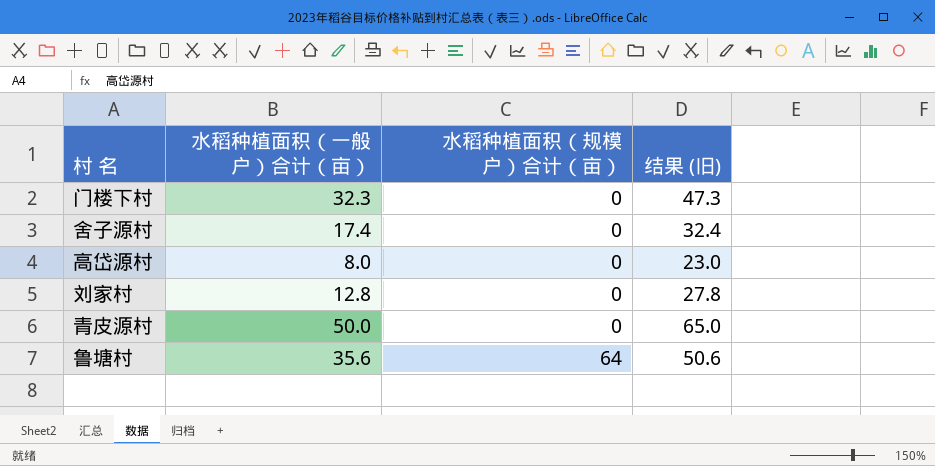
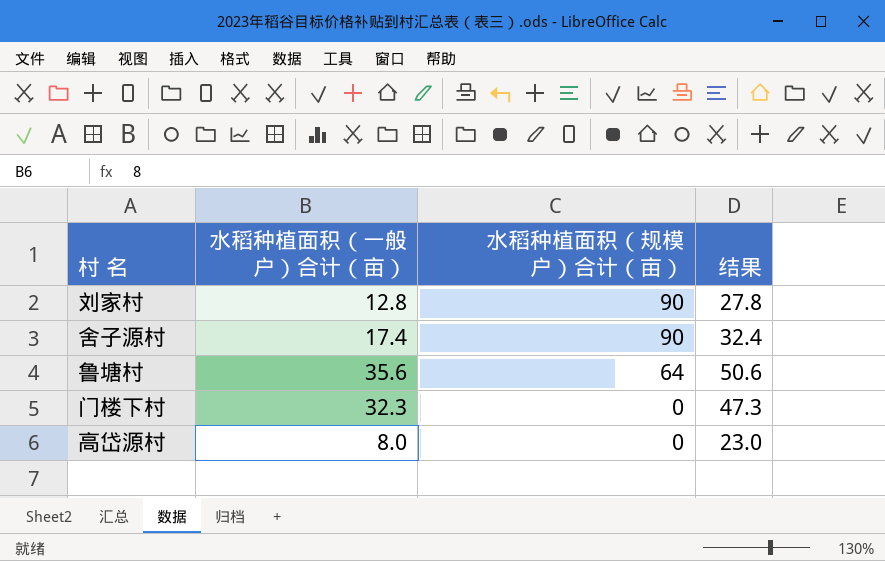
row order: 水稻种植面积（规模户）合计（亩） ascending -> 水稻种植面积（规模户）合计（亩） descending
column name: 结果 (旧) -> 结果
row 青皮源村: 50.0 | 0 | 65.0 -> none
刘家村 | 水稻种植面积（规模户）合计（亩）: 0 -> 90
舍子源村 | 水稻种植面积（规模户）合计（亩）: 0 -> 90

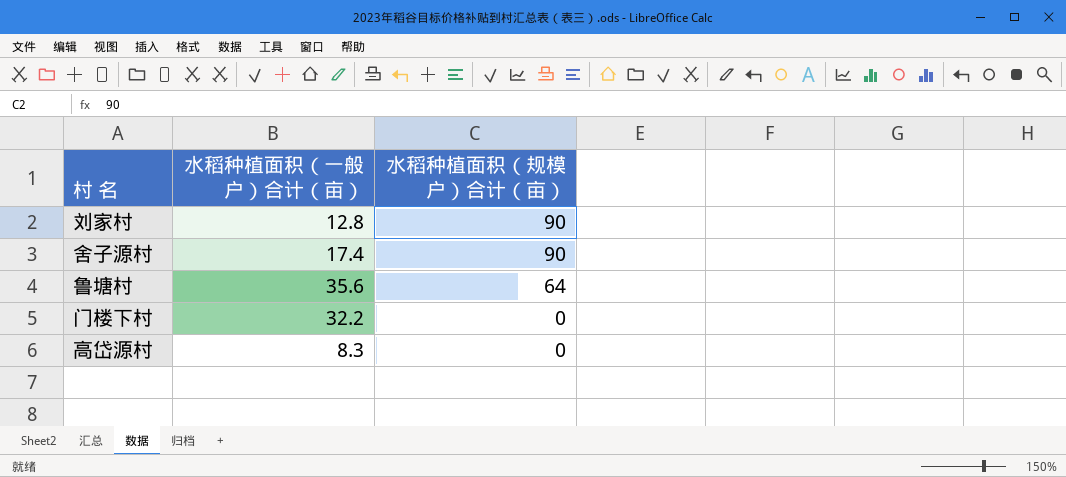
column 结果 | formula: [水稻种植面积（一般户）合计（亩）] + 15 -> none
门楼下村 | 水稻种植面积（一般户）合计（亩）: 32.3 -> 32.2
高岱源村 | 水稻种植面积（一般户）合计（亩）: 8.0 -> 8.3

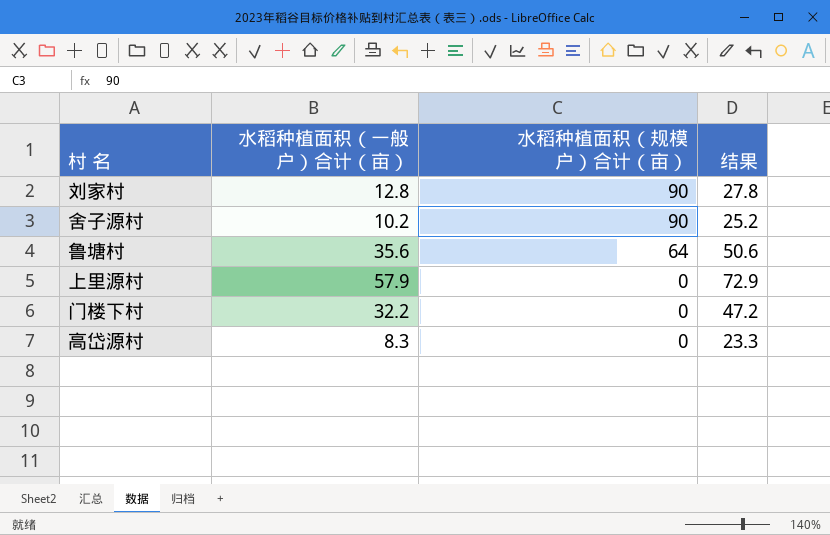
column 结果 | formula: none -> [水稻种植面积（一般户）合计（亩）] + 15
舍子源村 | 水稻种植面积（一般户）合计（亩）: 17.4 -> 10.2
row 上里源村: none -> 57.9 | 0 | 72.9

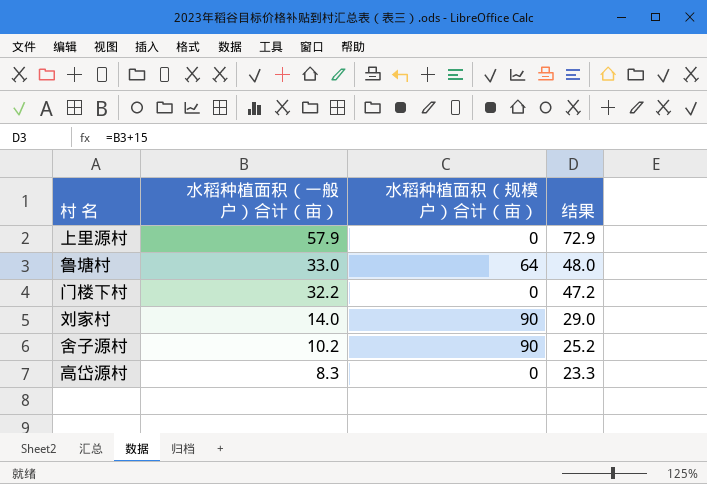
row order: 水稻种植面积（规模户）合计（亩） descending -> 水稻种植面积（一般户）合计（亩） descending
鲁塘村 | 水稻种植面积（一般户）合计（亩）: 35.6 -> 33.0
鲁塘村 | 结果: 50.6 -> 48.0
刘家村 | 水稻种植面积（一般户）合计（亩）: 12.8 -> 14.0
刘家村 | 结果: 27.8 -> 29.0

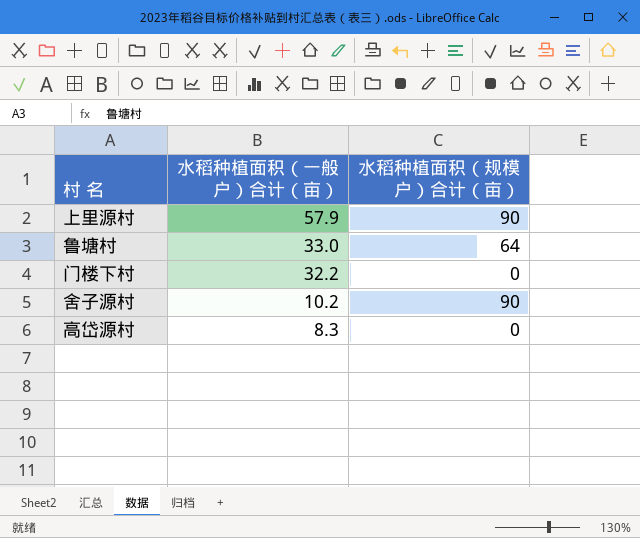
column 结果 | formula: [水稻种植面积（一般户）合计（亩）] + 15 -> none
row 刘家村: 14.0 | 90 | 29.0 -> none
上里源村 | 水稻种植面积（规模户）合计（亩）: 0 -> 90

